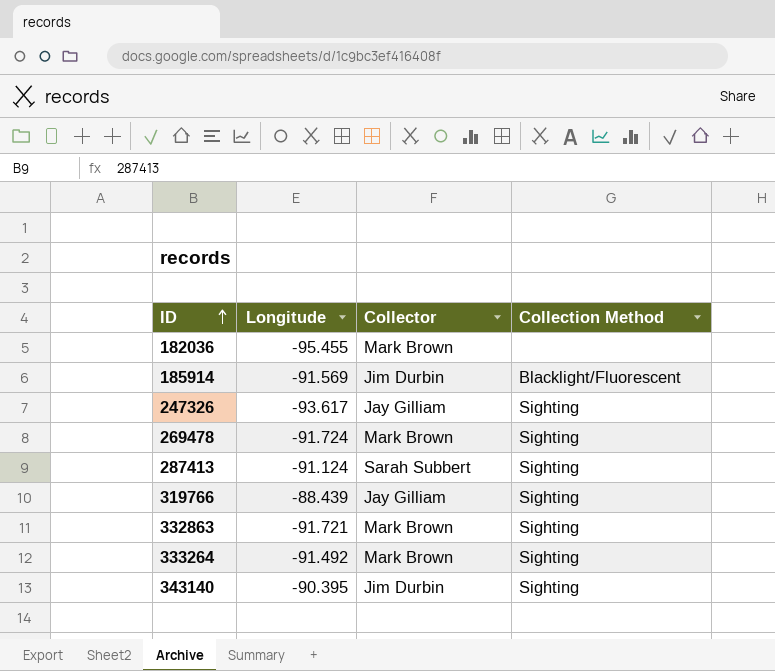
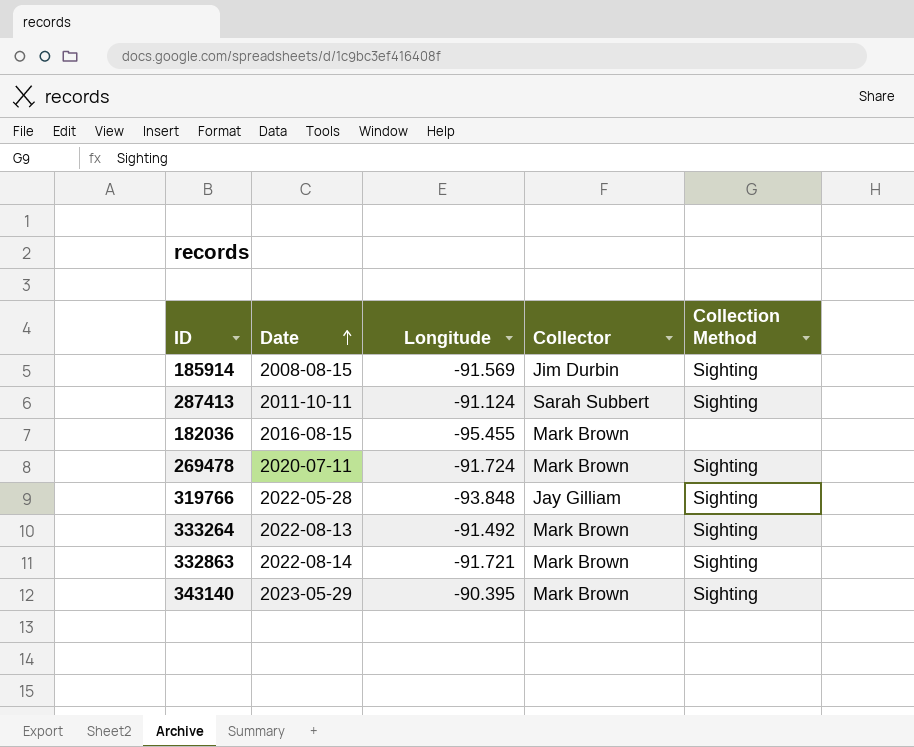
row order: ID ascending -> Date ascending
column Date | position: none -> 2
row 247326: -93.617 | Jay Gilliam | Sighting -> none
185914 | Collection Method: Blacklight/Fluorescent -> Sighting
319766 | Longitude: -88.439 -> -93.848
343140 | Collector: Jim Durbin -> Mark Brown

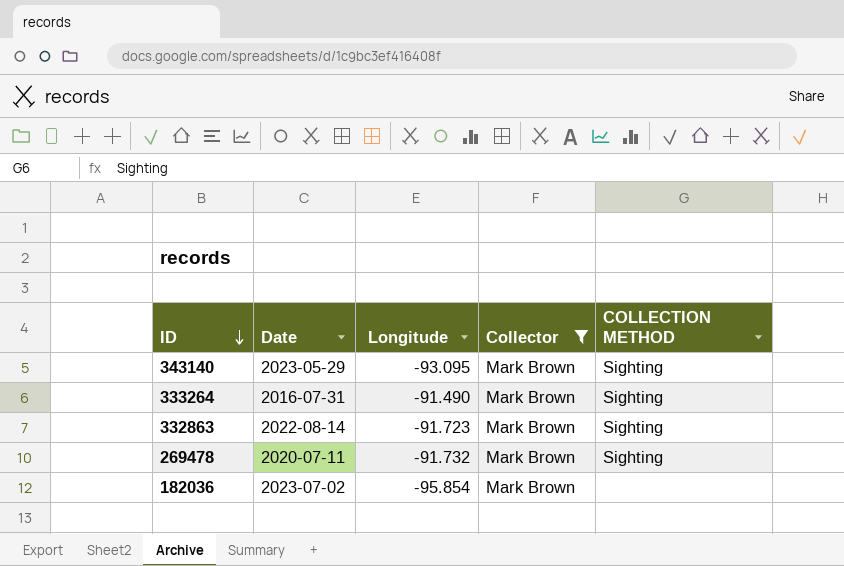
filter: none -> Collector = Mark Brown
row order: Date ascending -> ID descending
column name: Collection Method -> COLLECTION METHOD
343140 | Longitude: -90.395 -> -93.095
333264 | Date: 2022-08-13 -> 2016-07-31
333264 | Longitude: -91.492 -> -91.490
332863 | Longitude: -91.721 -> -91.723
269478 | Longitude: -91.724 -> -91.732
182036 | Date: 2016-08-15 -> 2023-07-02
182036 | Longitude: -95.455 -> -95.854

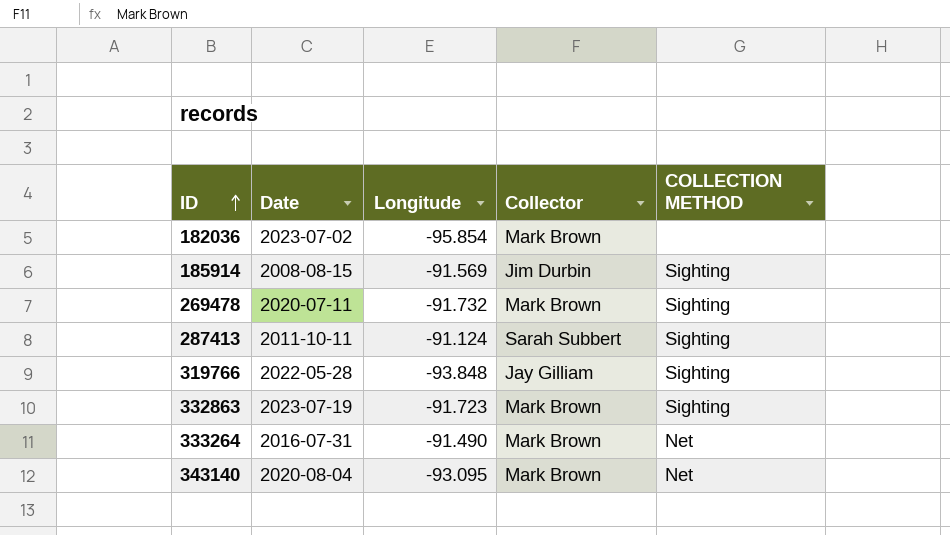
filter: Collector = Mark Brown -> none
row order: ID descending -> ID ascending
332863 | Date: 2022-08-14 -> 2023-07-19
333264 | COLLECTION METHOD: Sighting -> Net
343140 | Date: 2023-05-29 -> 2020-08-04
343140 | COLLECTION METHOD: Sighting -> Net

